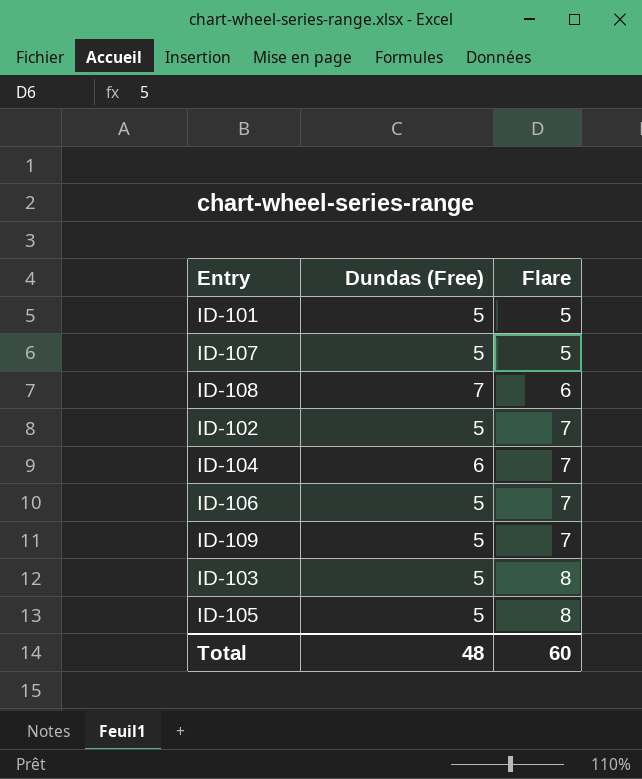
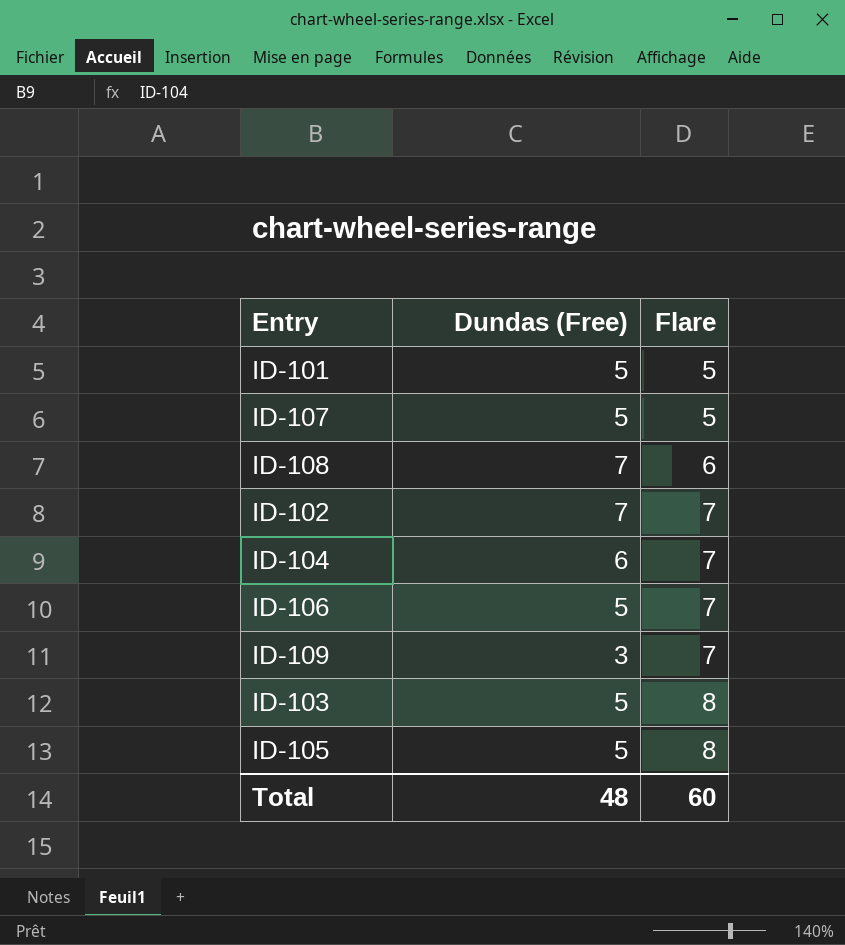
ID-102 | Dundas (Free): 5 -> 7
ID-109 | Dundas (Free): 5 -> 3

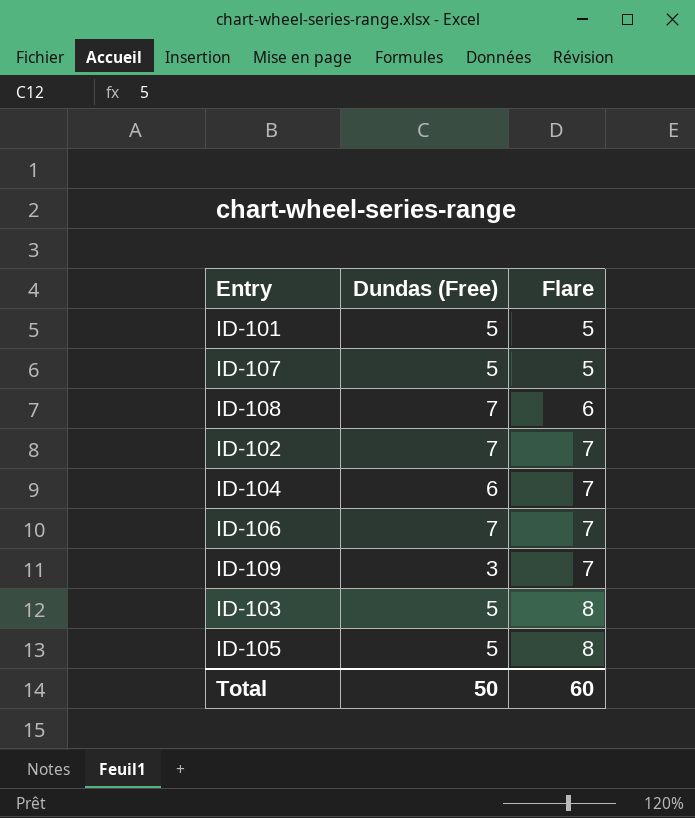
ID-106 | Dundas (Free): 5 -> 7
Total | Dundas (Free): 48 -> 50

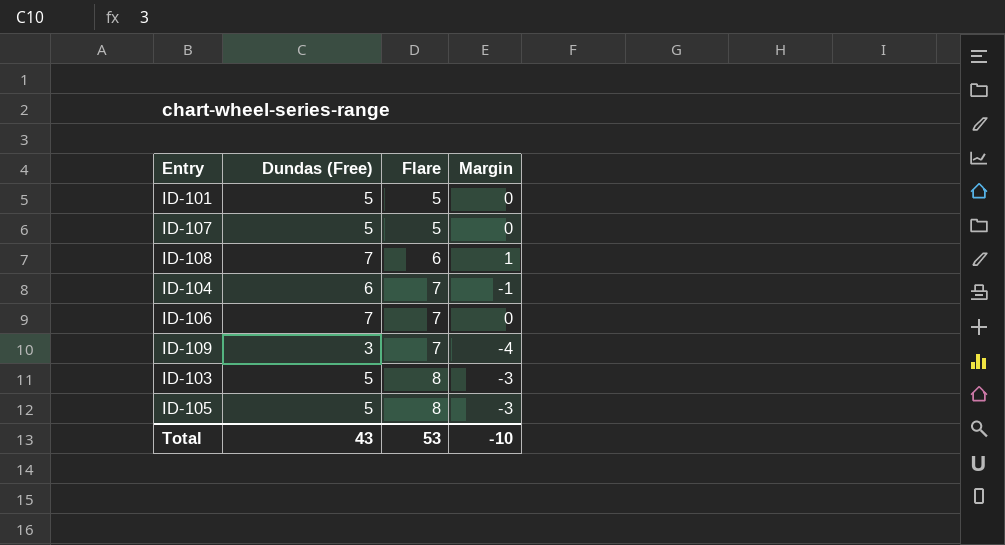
column Margin | formula: none -> [Dundas (Free)] - [Flare]
row ID-102: 7 | 7 -> none
Total | Dundas (Free): 50 -> 43
Total | Flare: 60 -> 53

